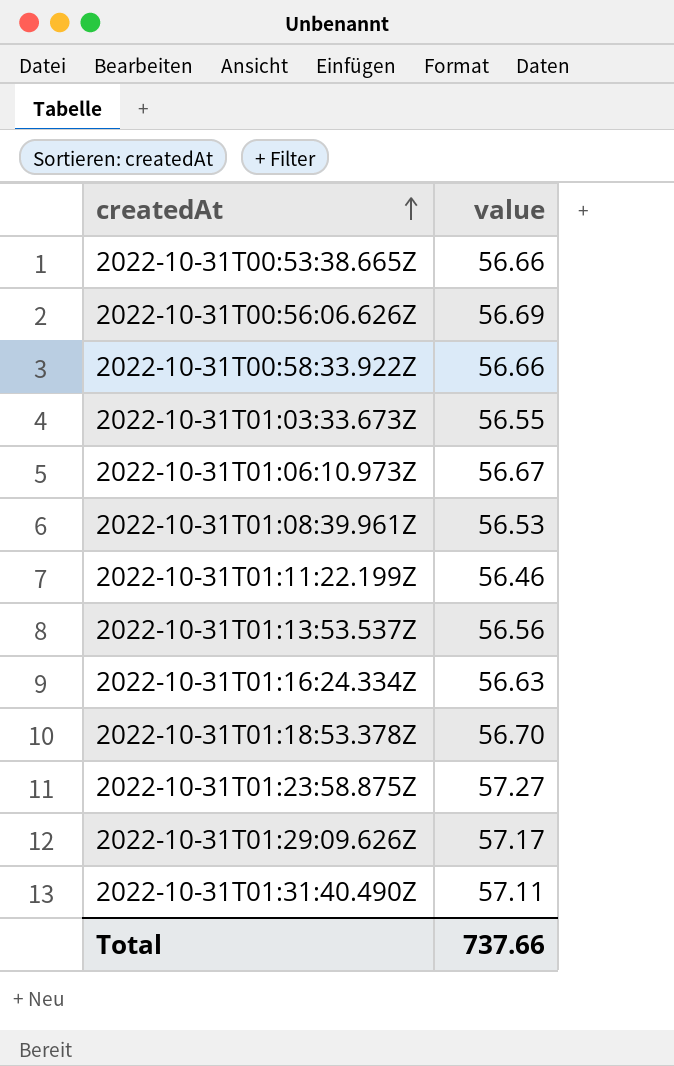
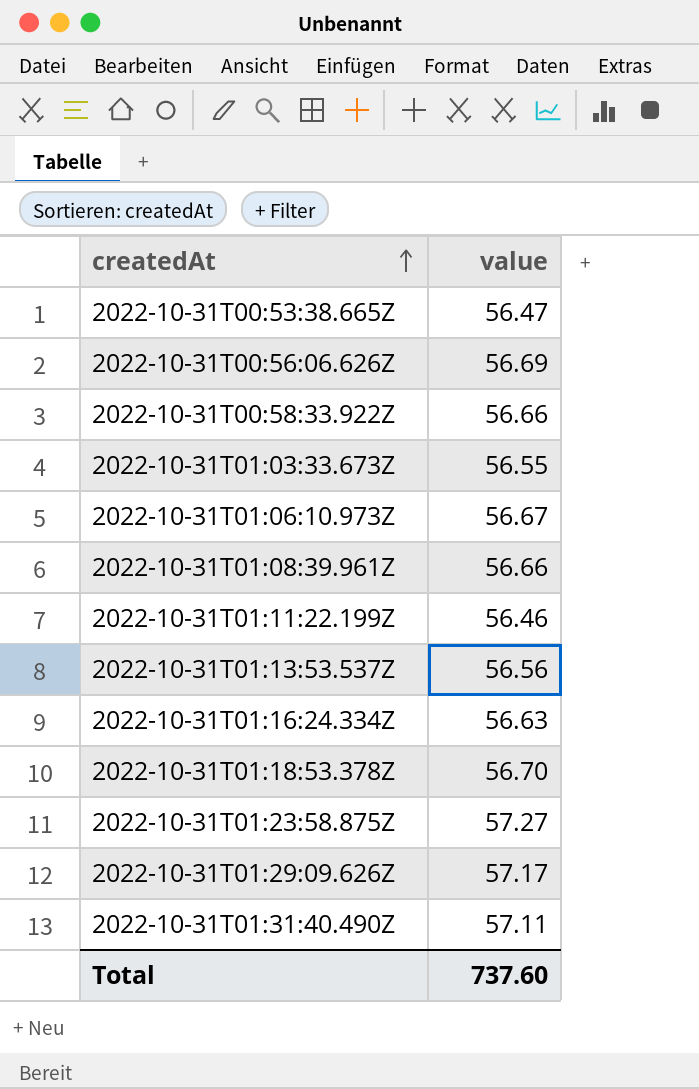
2022-10-31T00:53:38.665Z | value: 56.66 -> 56.47
2022-10-31T01:08:39.961Z | value: 56.53 -> 56.66
Total | value: 737.66 -> 737.60

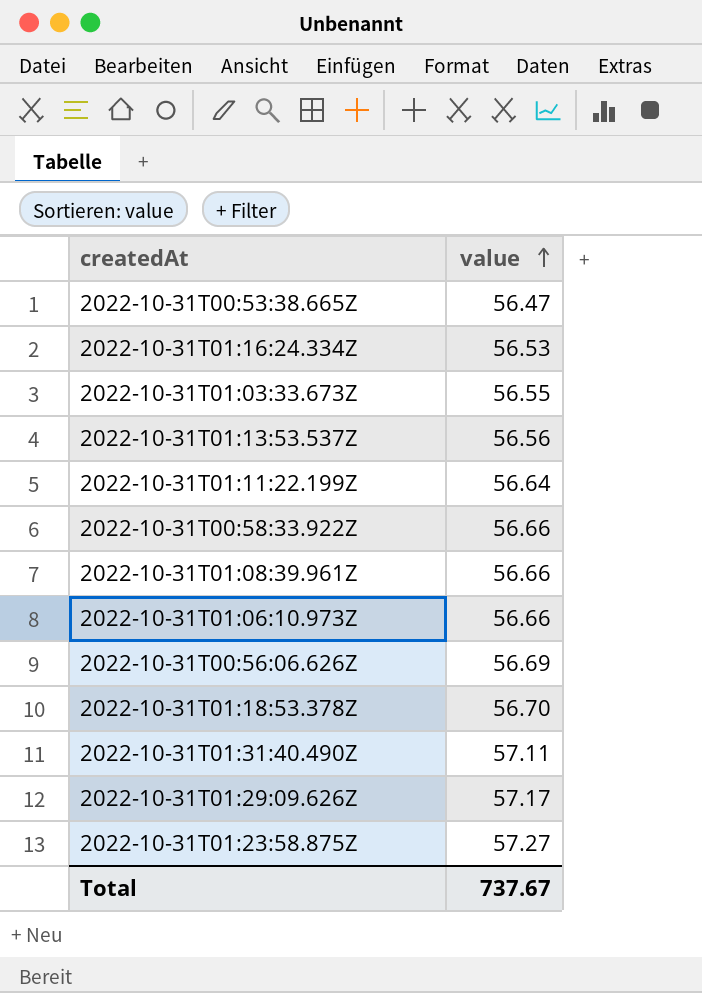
row order: createdAt ascending -> value ascending
2022-10-31T01:16:24.334Z | value: 56.63 -> 56.53
2022-10-31T01:11:22.199Z | value: 56.46 -> 56.64
2022-10-31T01:06:10.973Z | value: 56.67 -> 56.66
Total | value: 737.60 -> 737.67

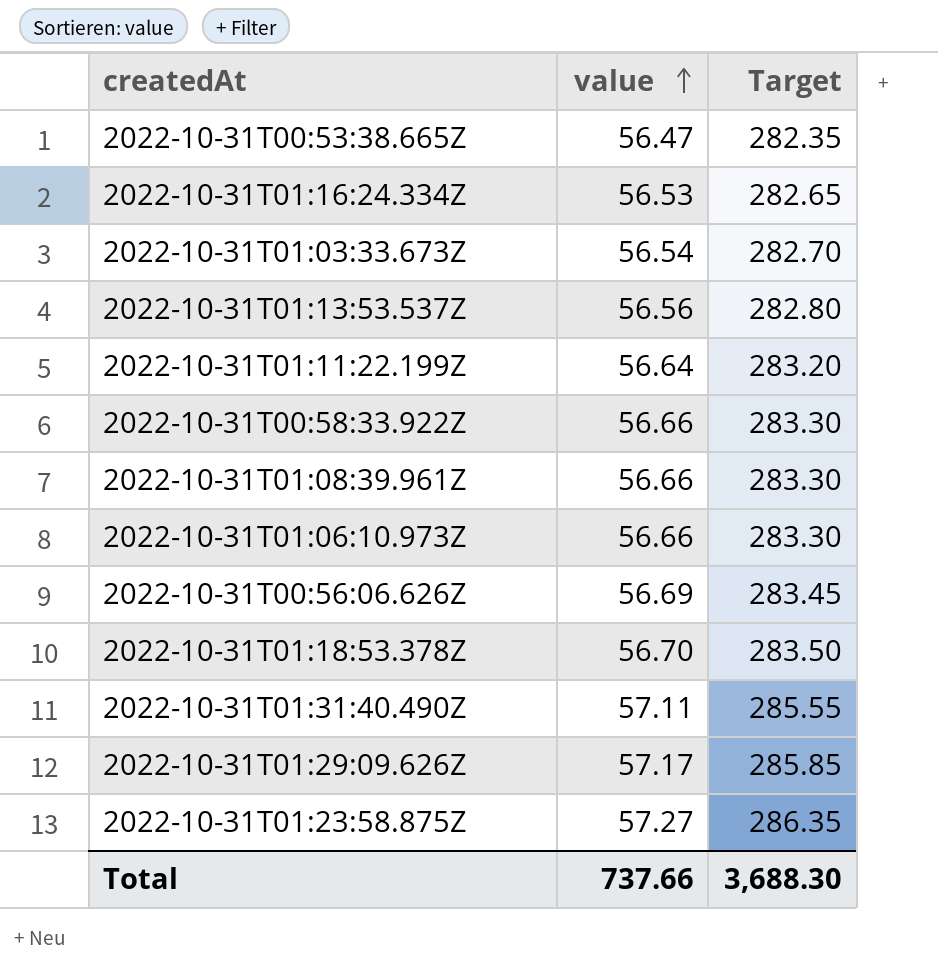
column Target | formula: none -> [value] * 5
2022-10-31T01:03:33.673Z | value: 56.55 -> 56.54
Total | value: 737.67 -> 737.66

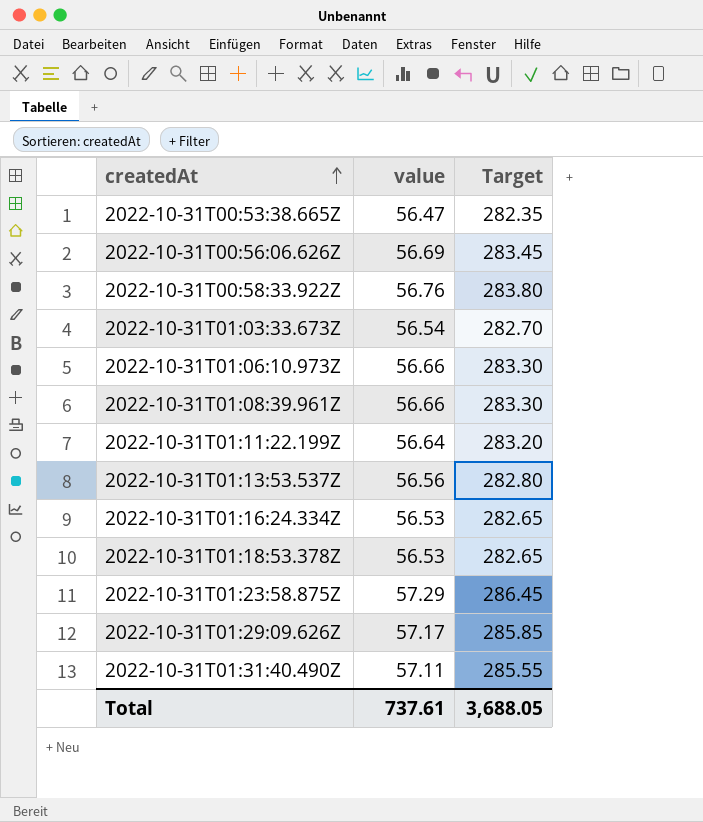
row order: value ascending -> createdAt ascending
2022-10-31T00:58:33.922Z | value: 56.66 -> 56.76
2022-10-31T00:58:33.922Z | Target: 283.30 -> 283.80
2022-10-31T01:18:53.378Z | value: 56.70 -> 56.53
2022-10-31T01:18:53.378Z | Target: 283.50 -> 282.65
2022-10-31T01:23:58.875Z | value: 57.27 -> 57.29
2022-10-31T01:23:58.875Z | Target: 286.35 -> 286.45
Total | value: 737.66 -> 737.61
Total | Target: 3,688.30 -> 3,688.05

